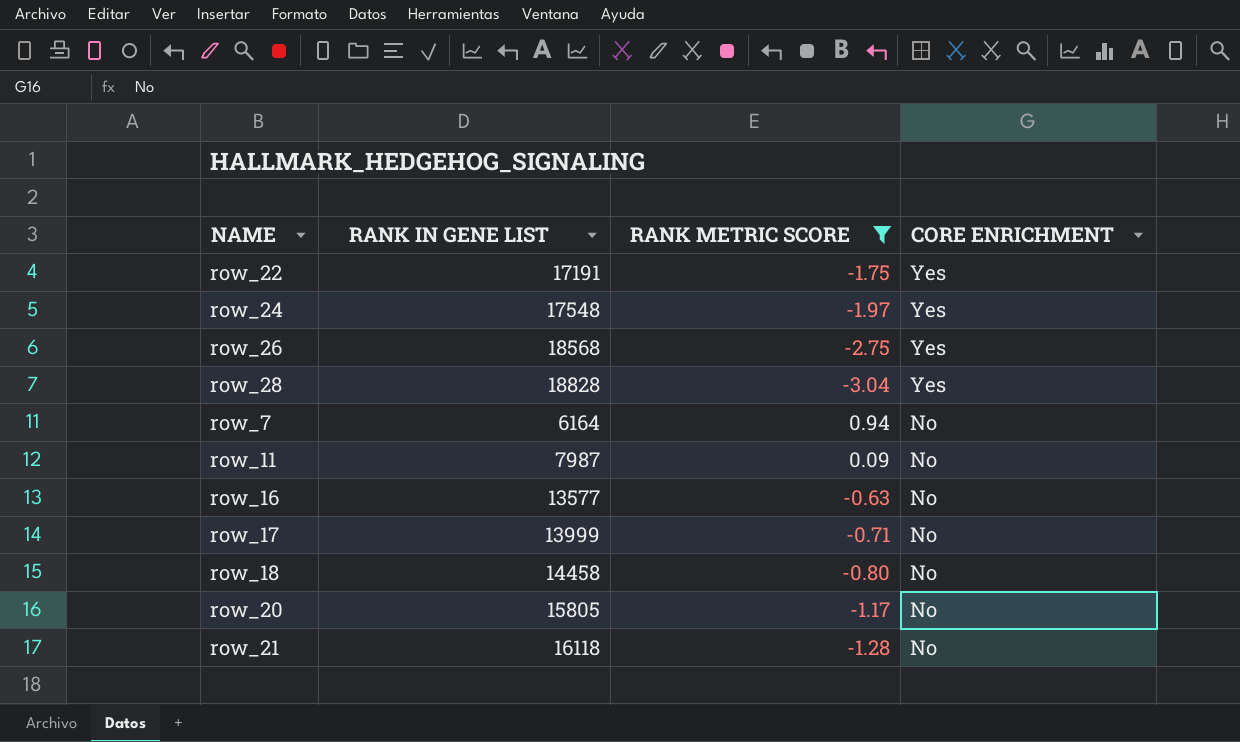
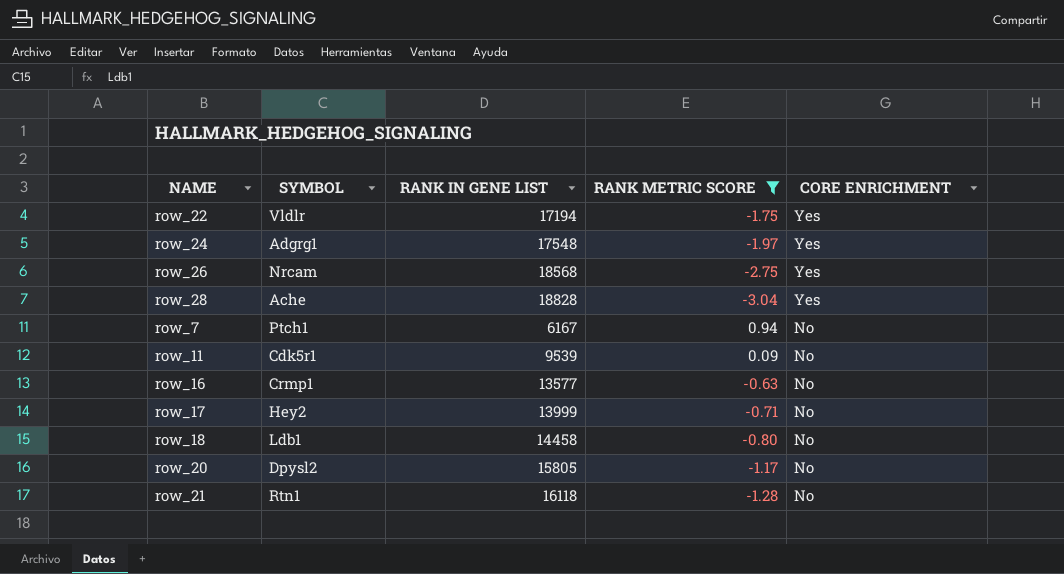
column SYMBOL | position: none -> 2
row_22 | RANK IN GENE LIST: 17191 -> 17194
row_7 | RANK IN GENE LIST: 6164 -> 6167
row_11 | RANK IN GENE LIST: 7987 -> 9539

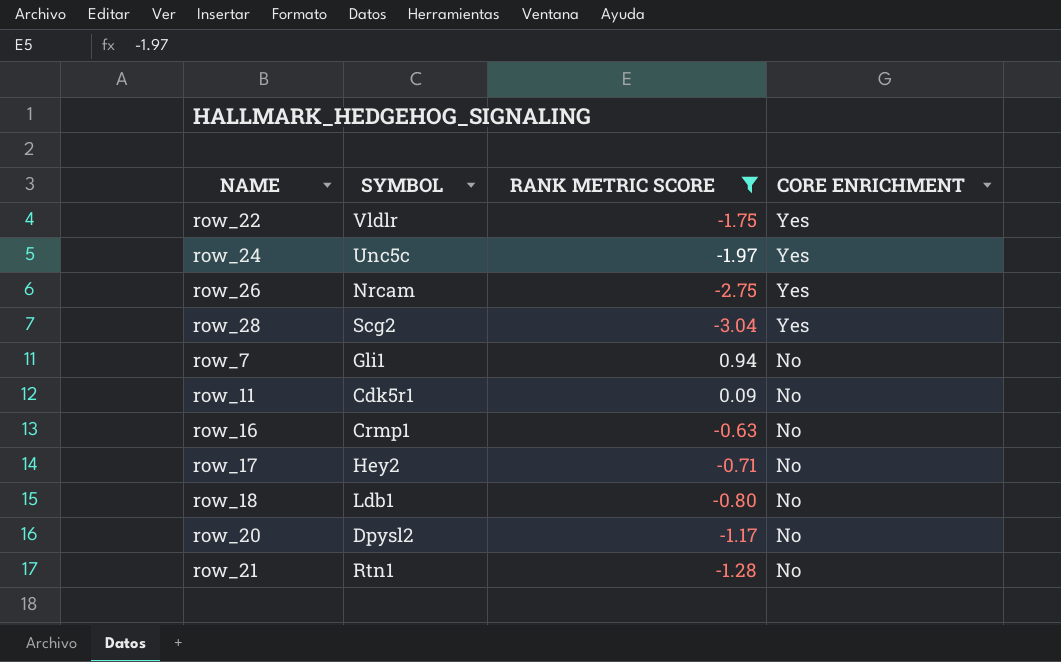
column RANK IN GENE LIST | position: 3 -> none
row_24 | SYMBOL: Adgrg1 -> Unc5c
row_28 | SYMBOL: Ache -> Scg2
row_7 | SYMBOL: Ptch1 -> Gli1

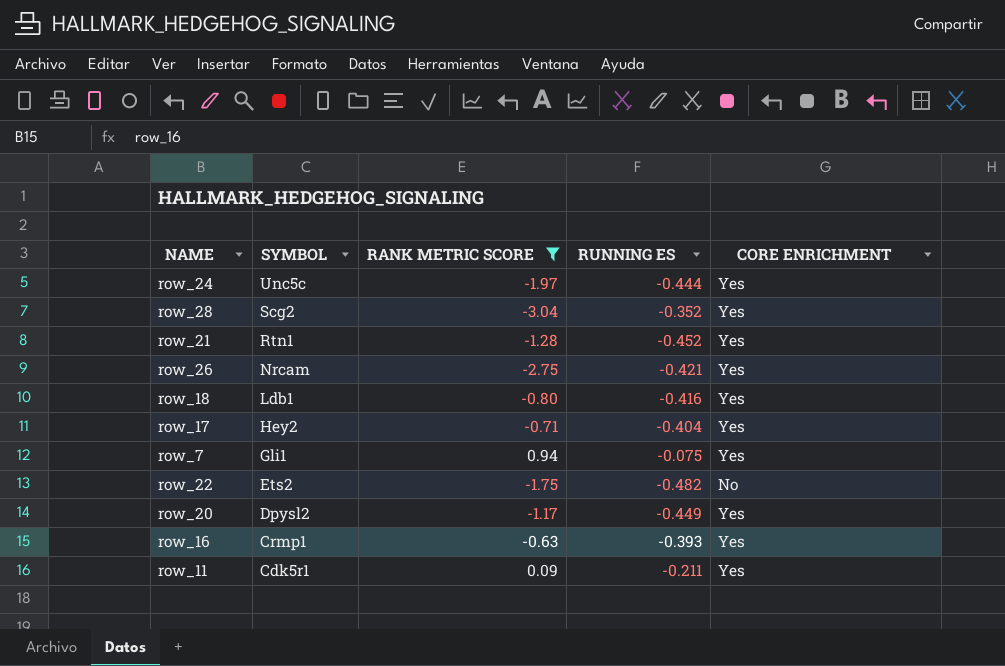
row order: CORE ENRICHMENT descending -> SYMBOL descending
column RUNNING ES | position: none -> 4
row_21 | CORE ENRICHMENT: No -> Yes
row_18 | CORE ENRICHMENT: No -> Yes
row_17 | CORE ENRICHMENT: No -> Yes
row_7 | CORE ENRICHMENT: No -> Yes
row_22 | SYMBOL: Vldlr -> Ets2
row_22 | CORE ENRICHMENT: Yes -> No
row_20 | CORE ENRICHMENT: No -> Yes
row_16 | CORE ENRICHMENT: No -> Yes
row_11 | CORE ENRICHMENT: No -> Yes

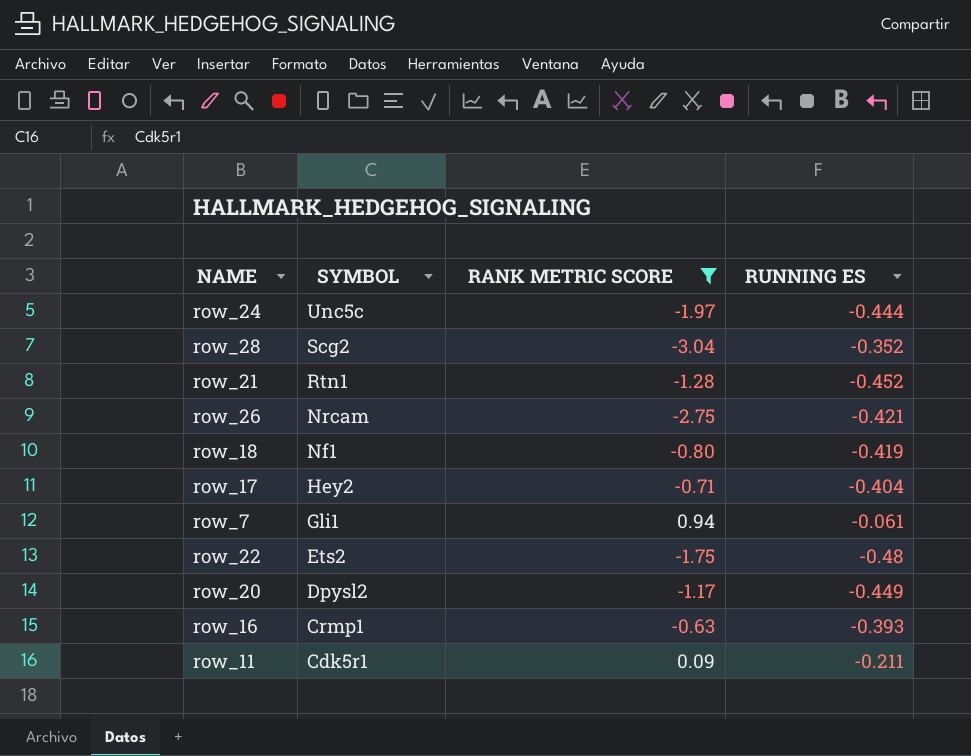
column CORE ENRICHMENT | position: 5 -> none
row_18 | SYMBOL: Ldb1 -> Nf1
row_18 | RUNNING ES: -0.416 -> -0.419
row_7 | RUNNING ES: -0.075 -> -0.061
row_22 | RUNNING ES: -0.482 -> -0.48

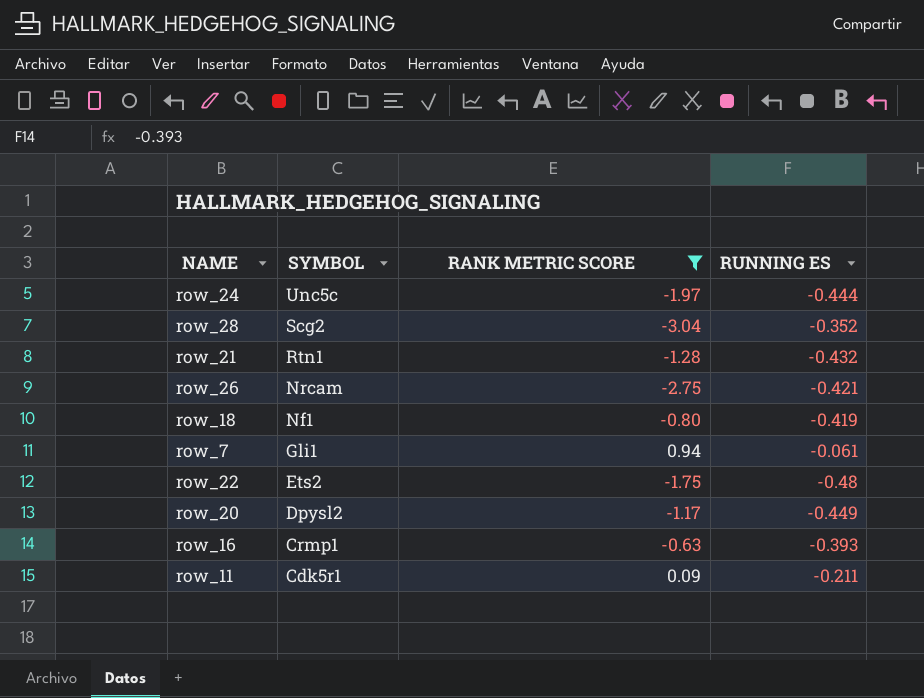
row row_17: Hey2 | -0.71 | -0.404 -> none
row_21 | RUNNING ES: -0.452 -> -0.432

